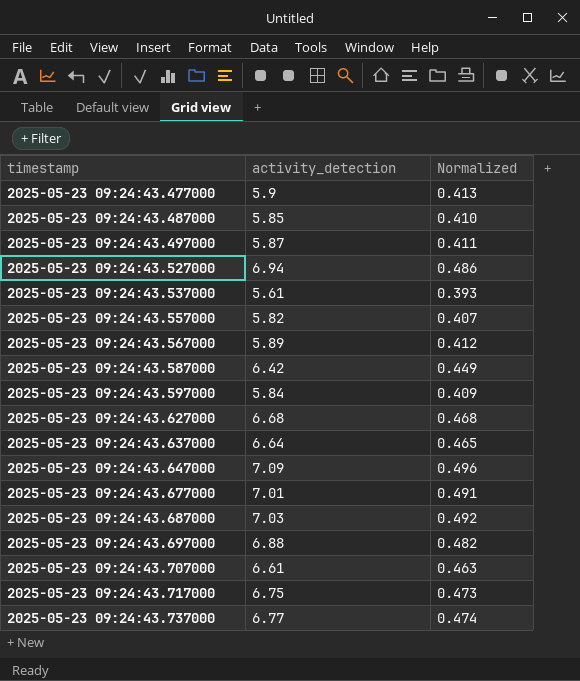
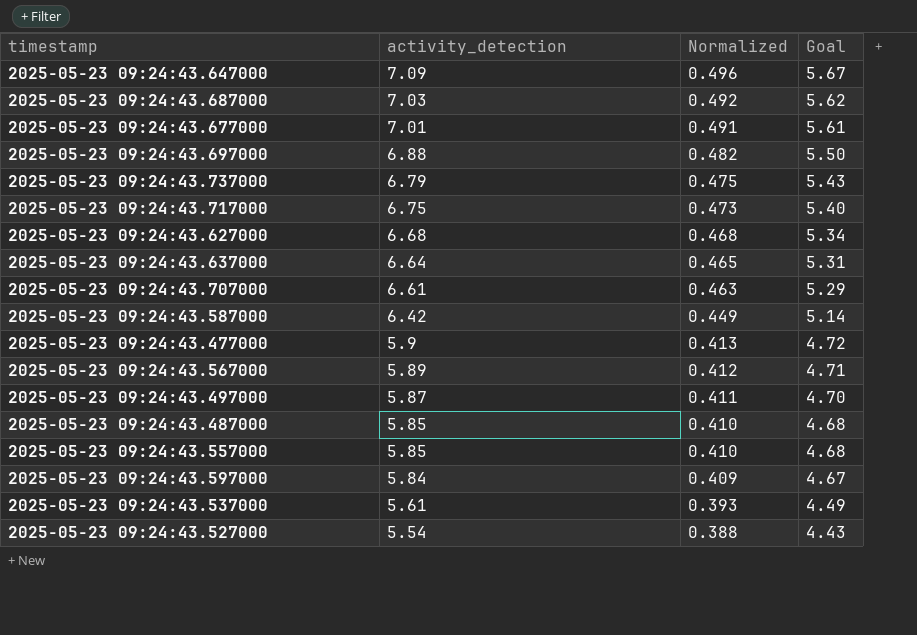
row order: timestamp ascending -> activity_detection descending
column Goal | formula: none -> [activity_detection] * 0.8
2025-05-23 09:24:43.737000 | activity_detection: 6.77 -> 6.79
2025-05-23 09:24:43.737000 | Normalized: 0.474 -> 0.475
2025-05-23 09:24:43.557000 | activity_detection: 5.82 -> 5.85
2025-05-23 09:24:43.557000 | Normalized: 0.407 -> 0.410
2025-05-23 09:24:43.527000 | activity_detection: 6.94 -> 5.54
2025-05-23 09:24:43.527000 | Normalized: 0.486 -> 0.388

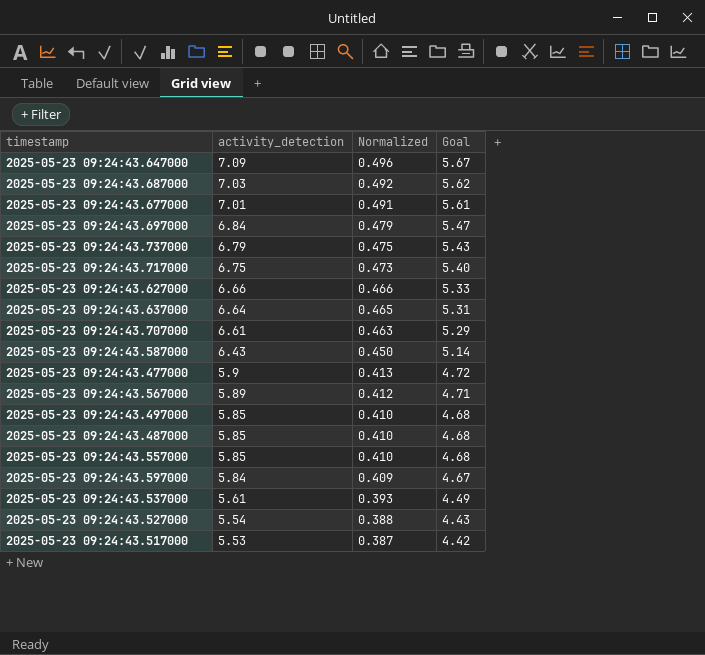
2025-05-23 09:24:43.697000 | activity_detection: 6.88 -> 6.84
2025-05-23 09:24:43.697000 | Normalized: 0.482 -> 0.479
2025-05-23 09:24:43.697000 | Goal: 5.50 -> 5.47
2025-05-23 09:24:43.627000 | activity_detection: 6.68 -> 6.66
2025-05-23 09:24:43.627000 | Normalized: 0.468 -> 0.466
2025-05-23 09:24:43.627000 | Goal: 5.34 -> 5.33
2025-05-23 09:24:43.587000 | activity_detection: 6.42 -> 6.43
2025-05-23 09:24:43.587000 | Normalized: 0.449 -> 0.450
2025-05-23 09:24:43.497000 | activity_detection: 5.87 -> 5.85
2025-05-23 09:24:43.497000 | Normalized: 0.411 -> 0.410
2025-05-23 09:24:43.497000 | Goal: 4.70 -> 4.68
row 2025-05-23 09:24:43.517000: none -> 5.53 | 0.387 | 4.42

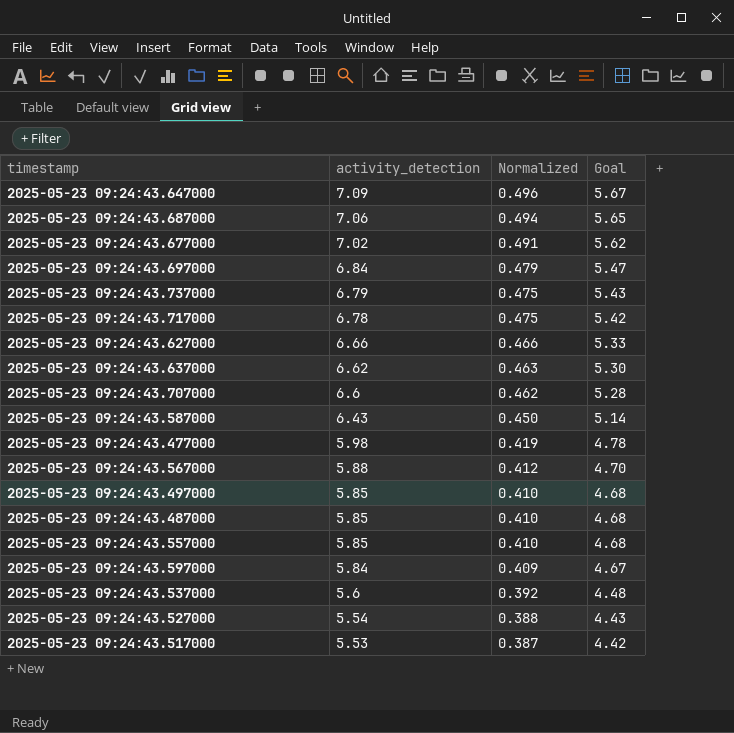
2025-05-23 09:24:43.687000 | activity_detection: 7.03 -> 7.06
2025-05-23 09:24:43.687000 | Normalized: 0.492 -> 0.494
2025-05-23 09:24:43.687000 | Goal: 5.62 -> 5.65
2025-05-23 09:24:43.677000 | activity_detection: 7.01 -> 7.02
2025-05-23 09:24:43.677000 | Goal: 5.61 -> 5.62
2025-05-23 09:24:43.717000 | activity_detection: 6.75 -> 6.78
2025-05-23 09:24:43.717000 | Normalized: 0.473 -> 0.475
2025-05-23 09:24:43.717000 | Goal: 5.40 -> 5.42
2025-05-23 09:24:43.637000 | activity_detection: 6.64 -> 6.62
2025-05-23 09:24:43.637000 | Normalized: 0.465 -> 0.463
2025-05-23 09:24:43.637000 | Goal: 5.31 -> 5.30
2025-05-23 09:24:43.707000 | activity_detection: 6.61 -> 6.6
2025-05-23 09:24:43.707000 | Normalized: 0.463 -> 0.462
2025-05-23 09:24:43.707000 | Goal: 5.29 -> 5.28
2025-05-23 09:24:43.477000 | activity_detection: 5.9 -> 5.98
2025-05-23 09:24:43.477000 | Normalized: 0.413 -> 0.419
2025-05-23 09:24:43.477000 | Goal: 4.72 -> 4.78
2025-05-23 09:24:43.567000 | activity_detection: 5.89 -> 5.88
2025-05-23 09:24:43.567000 | Goal: 4.71 -> 4.70
2025-05-23 09:24:43.537000 | activity_detection: 5.61 -> 5.6
2025-05-23 09:24:43.537000 | Normalized: 0.393 -> 0.392
2025-05-23 09:24:43.537000 | Goal: 4.49 -> 4.48

